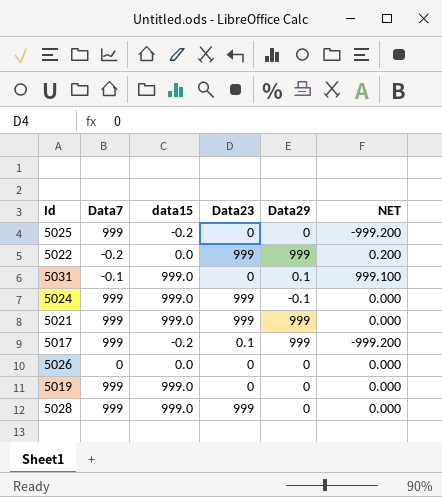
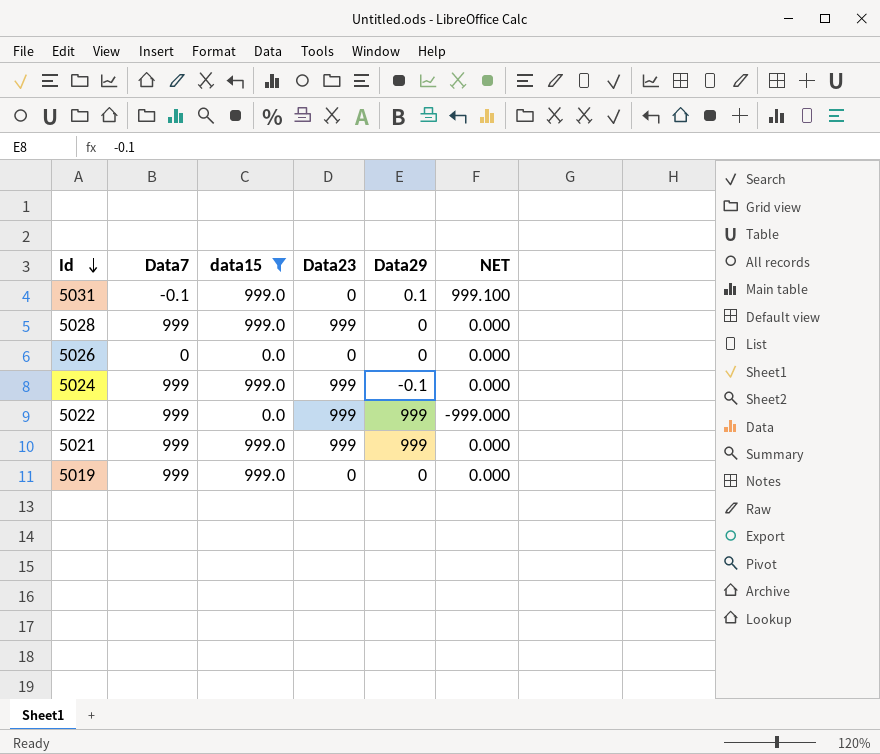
filter: none -> data15 != -0.2
row order: none -> Id descending
5022 | Data7: -0.2 -> 999
5022 | NET: 0.200 -> -999.000

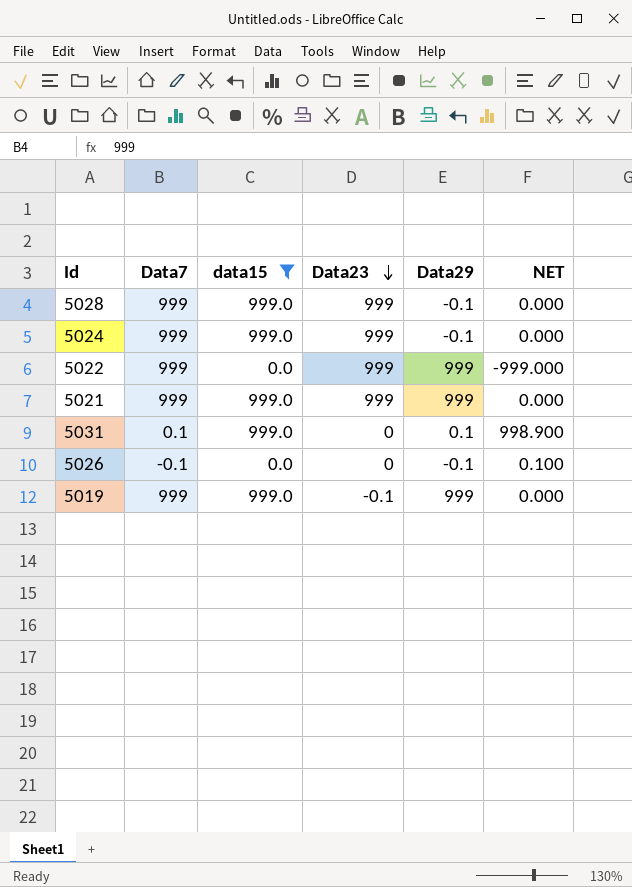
row order: Id descending -> Data23 descending
5028 | Data29: 0 -> -0.1
5031 | Data7: -0.1 -> 0.1
5031 | NET: 999.100 -> 998.900
5026 | Data7: 0 -> -0.1
5026 | Data29: 0 -> -0.1
5026 | NET: 0.000 -> 0.100
5019 | Data23: 0 -> -0.1
5019 | Data29: 0 -> 999

